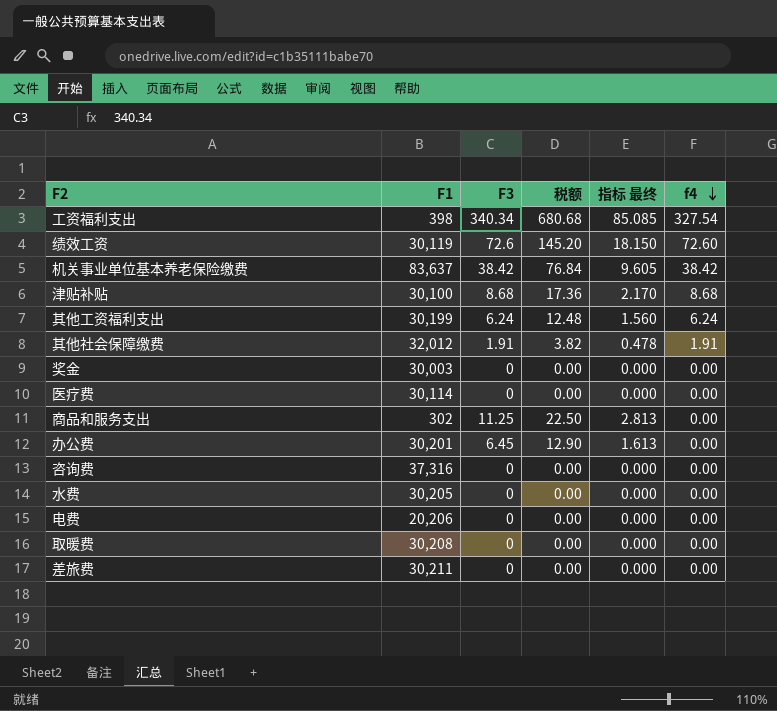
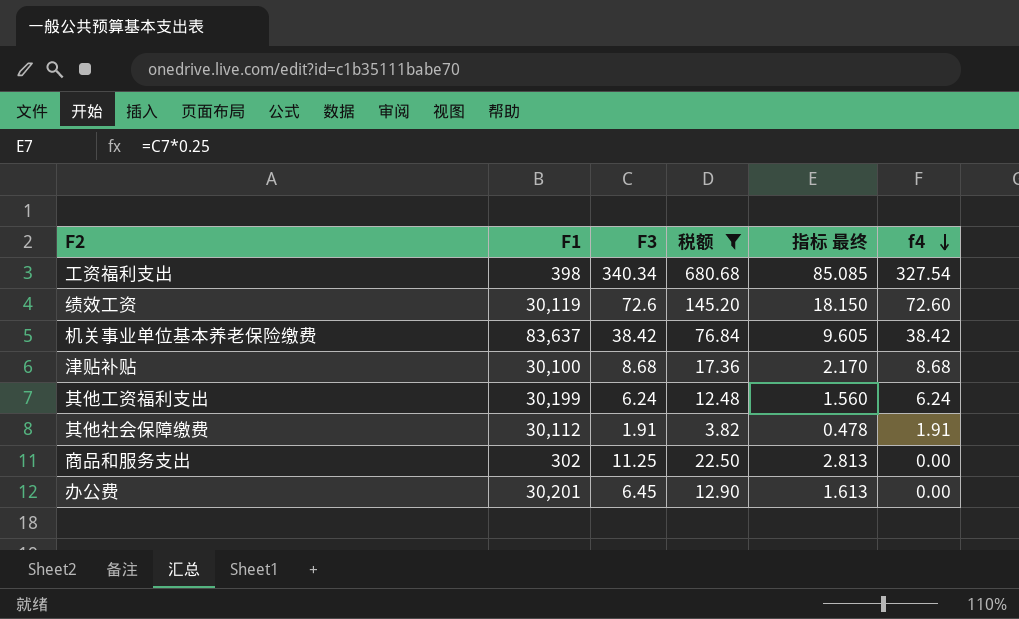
filter: none -> 税额 != 0.00
其他社会保障缴费 | F1: 32,012 -> 30,112

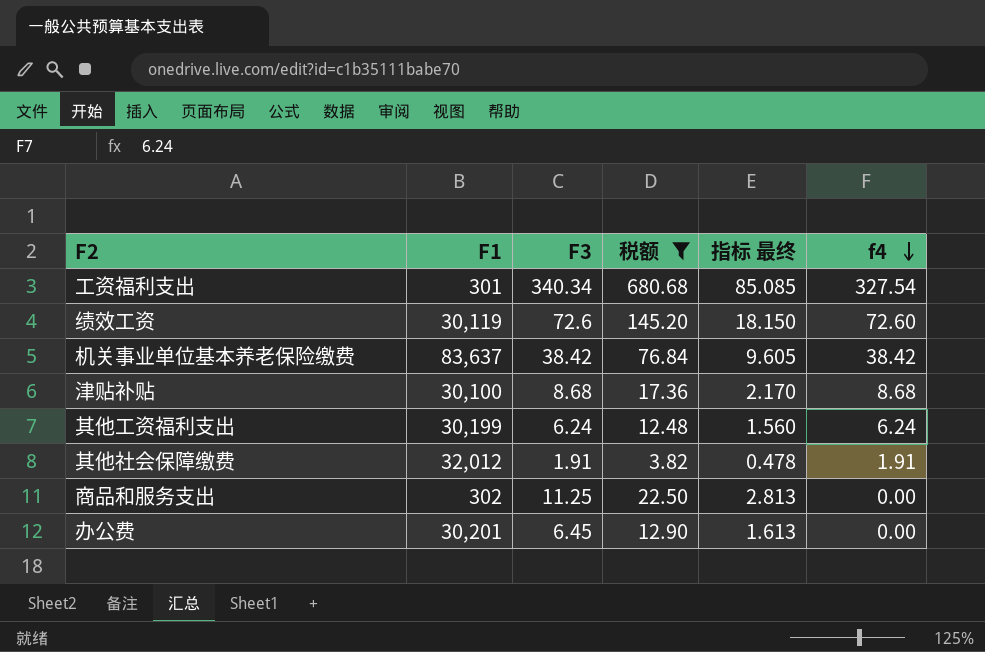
工资福利支出 | F1: 398 -> 301
其他社会保障缴费 | F1: 30,112 -> 32,012

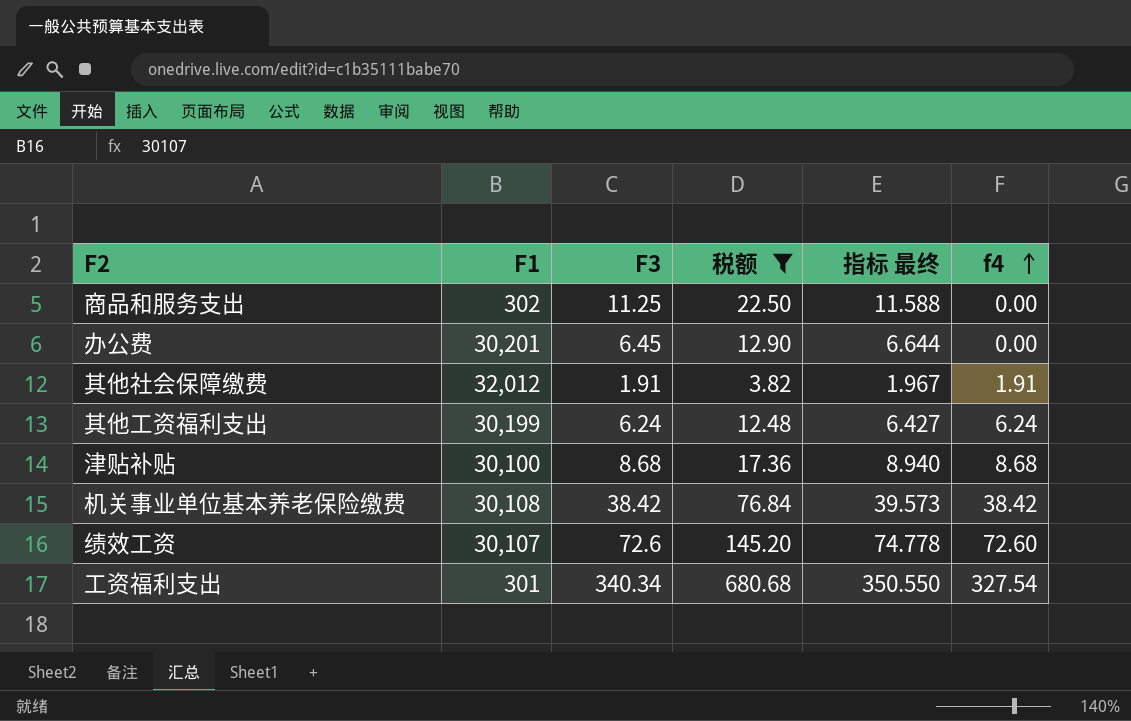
row order: f4 descending -> f4 ascending
column 指标 最终 | formula: [F3] * 0.25 -> [F3] * 1.03
机关事业单位基本养老保险缴费 | F1: 83,637 -> 30,108
绩效工资 | F1: 30,119 -> 30,107

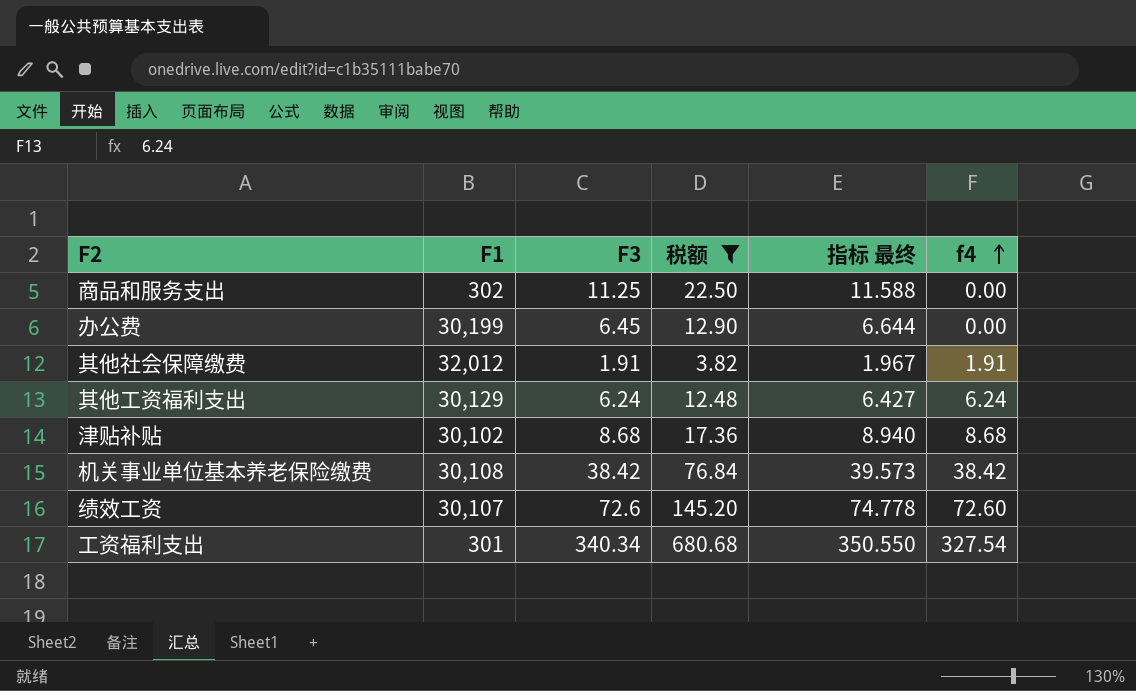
办公费 | F1: 30,201 -> 30,199
其他工资福利支出 | F1: 30,199 -> 30,129
津贴补贴 | F1: 30,100 -> 30,102

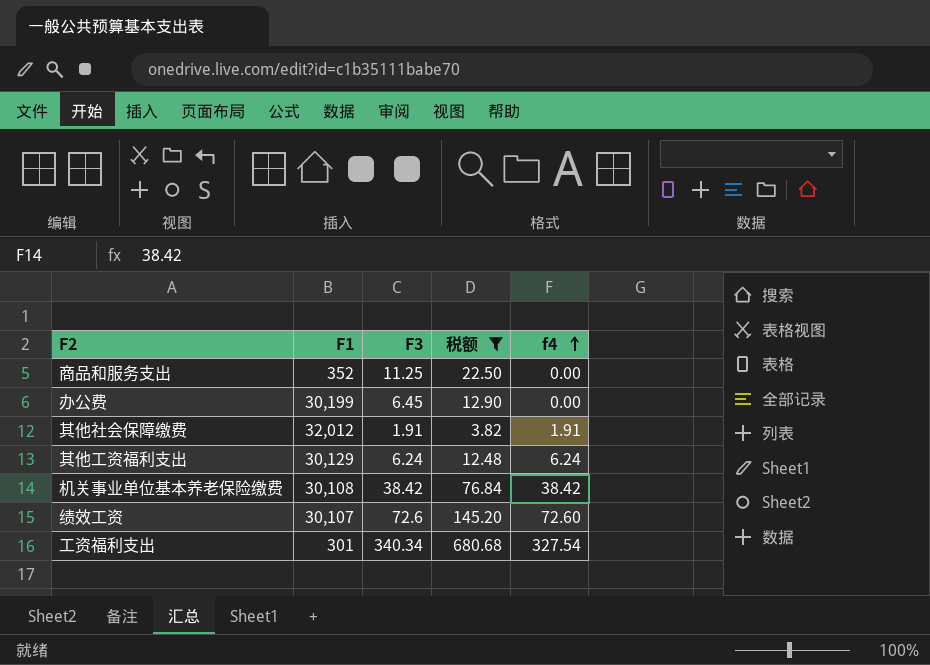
column 指标 最终 | formula: [F3] * 1.03 -> none
row 津贴补贴: 30,102 | 8.68 | 17.36 | 8.940 | 8.68 -> none
商品和服务支出 | F1: 302 -> 352

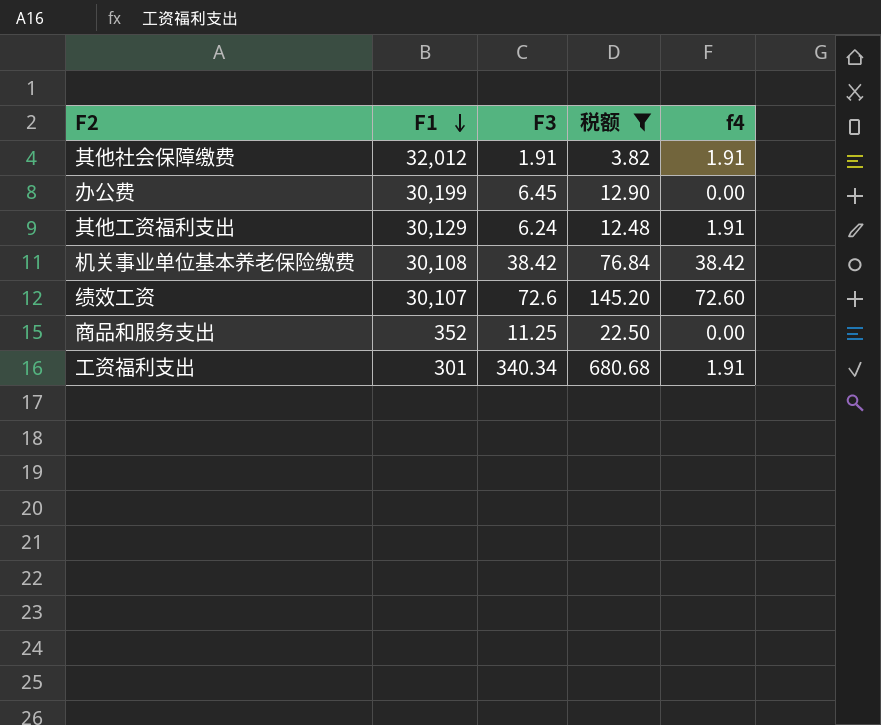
row order: f4 ascending -> F1 descending
其他工资福利支出 | f4: 6.24 -> 1.91
工资福利支出 | f4: 327.54 -> 1.91

